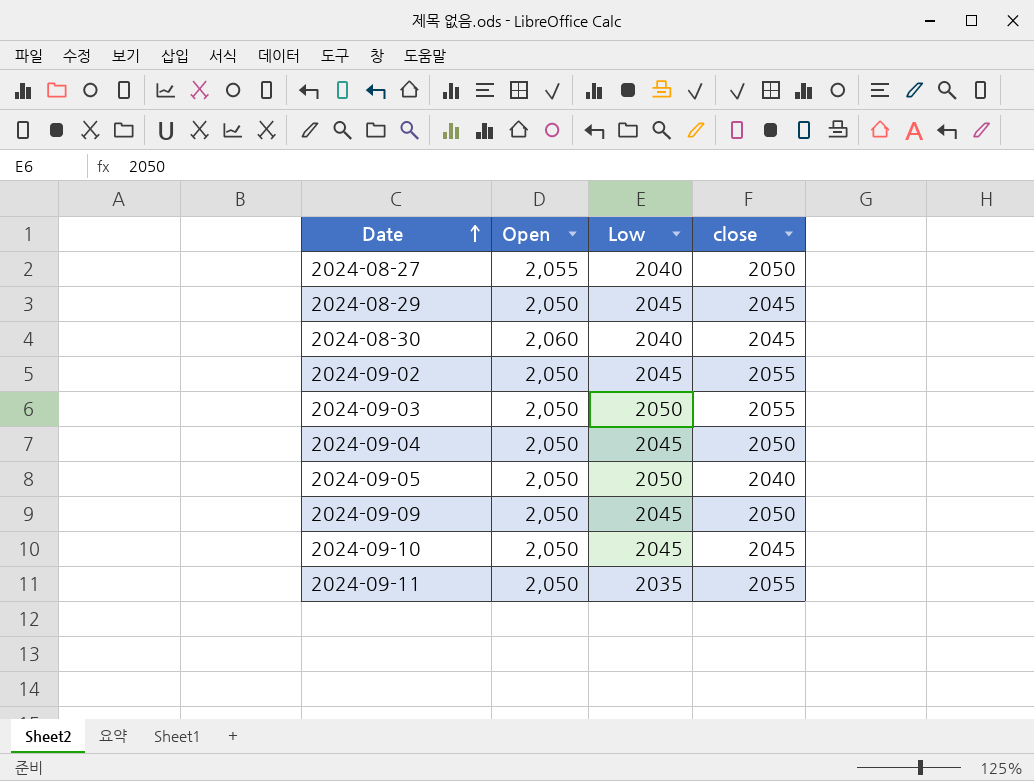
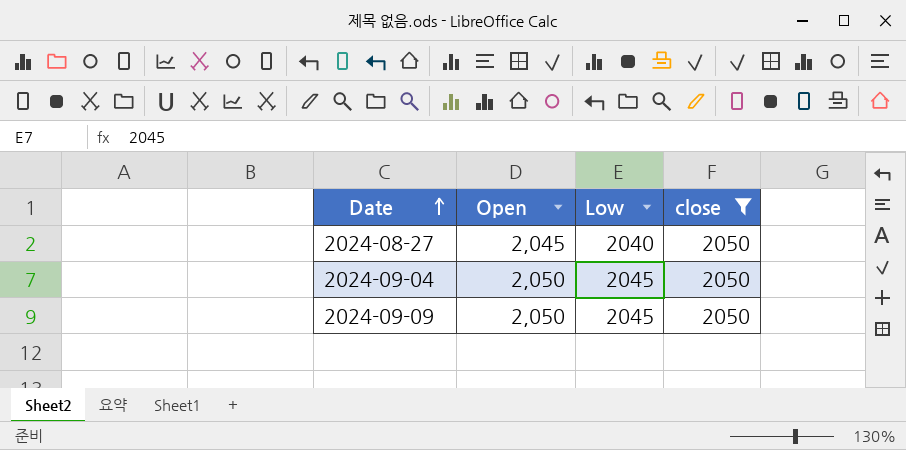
filter: none -> close = 2050
2024-08-27 | Open: 2,055 -> 2,045

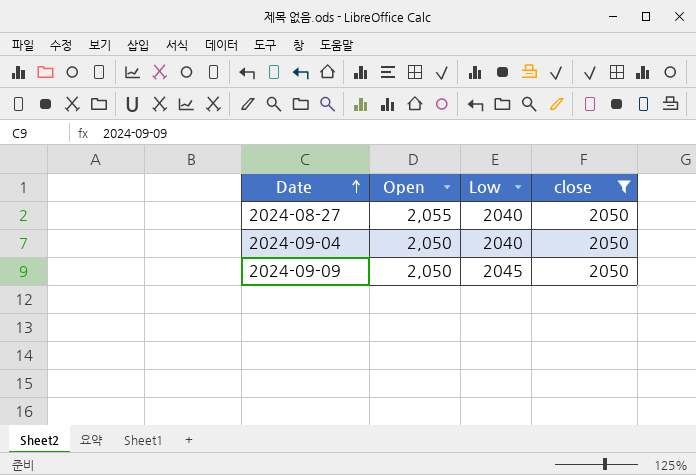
2024-08-27 | Open: 2,045 -> 2,055
2024-09-04 | Low: 2045 -> 2040

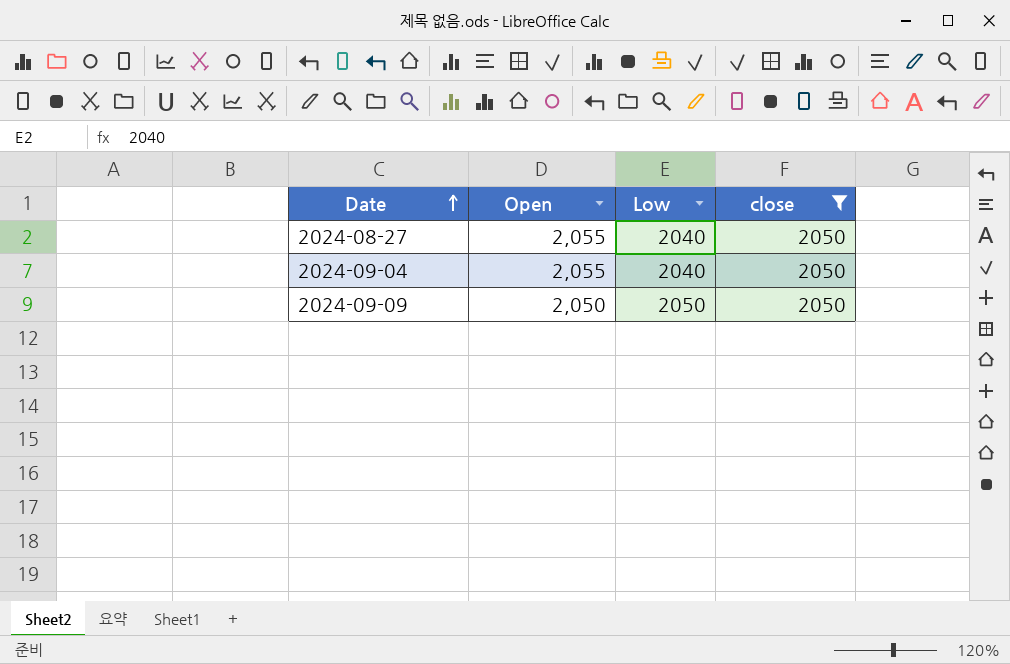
2024-09-04 | Open: 2,050 -> 2,055
2024-09-09 | Low: 2045 -> 2050

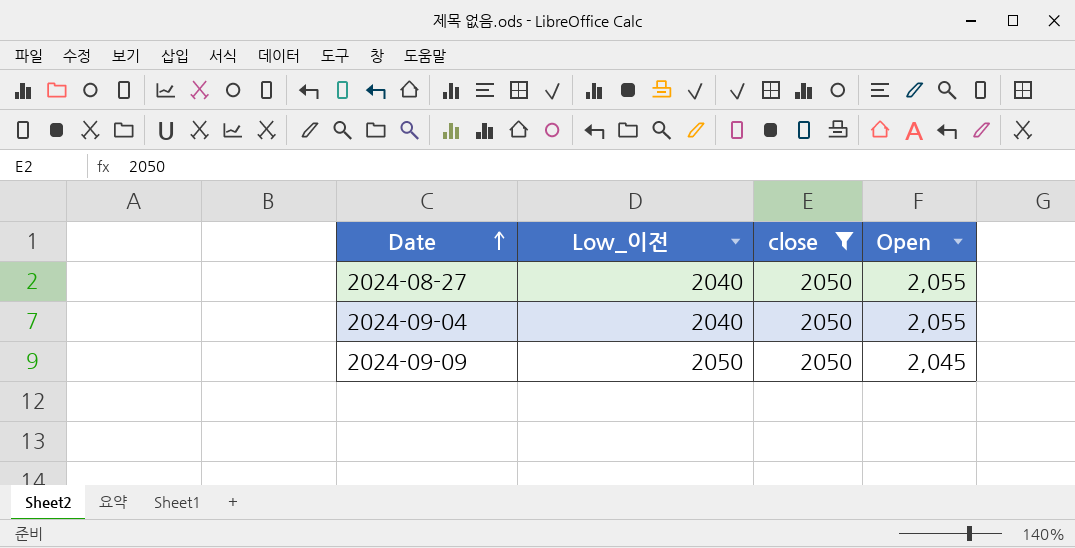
column name: Low -> Low_이전
column Open | position: 2 -> 4
2024-09-09 | Open: 2,050 -> 2,045

